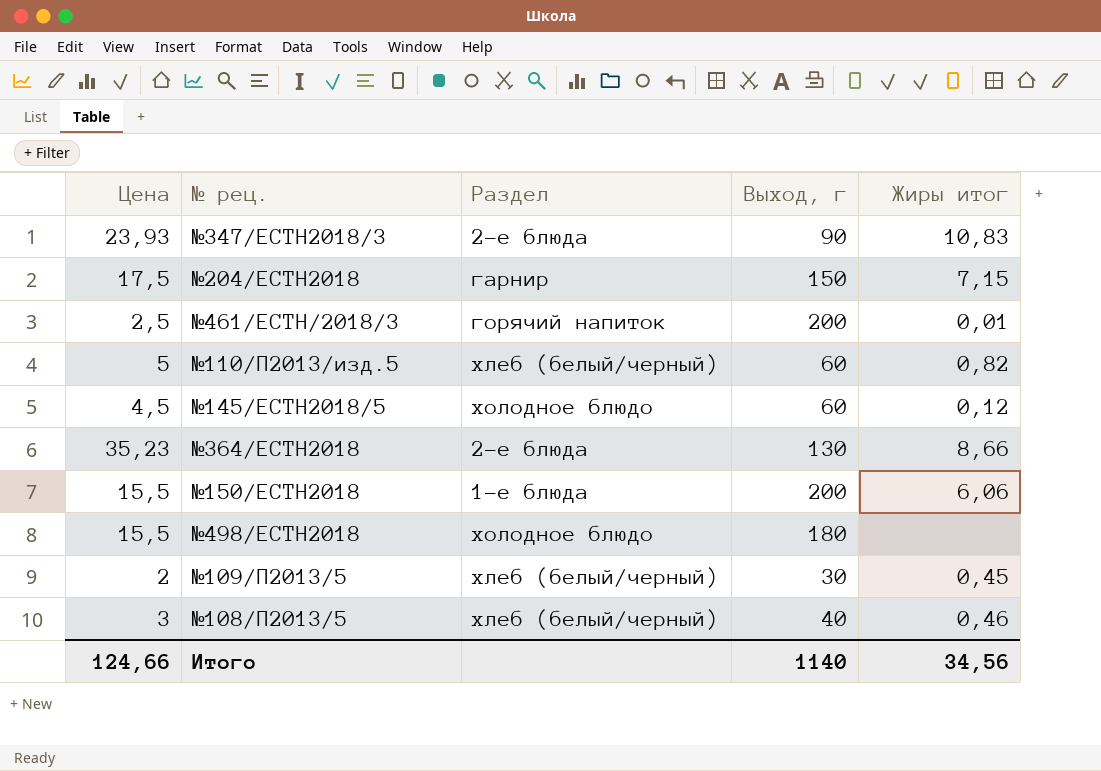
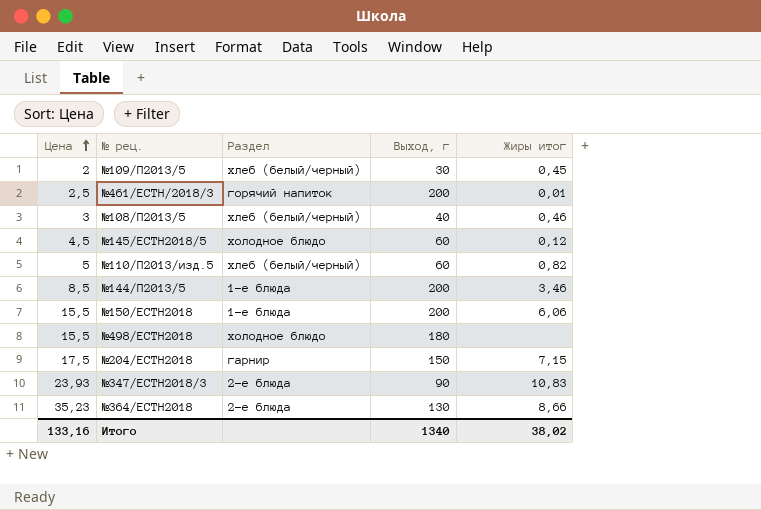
row order: none -> Цена ascending
row №144/П2013/5: none -> 8,5 | 1-е блюда | 200 | 3,46
Итого | Цена: 124,66 -> 133,16
Итого | Выход, г: 1140 -> 1340
Итого | Жиры итог: 34,56 -> 38,02

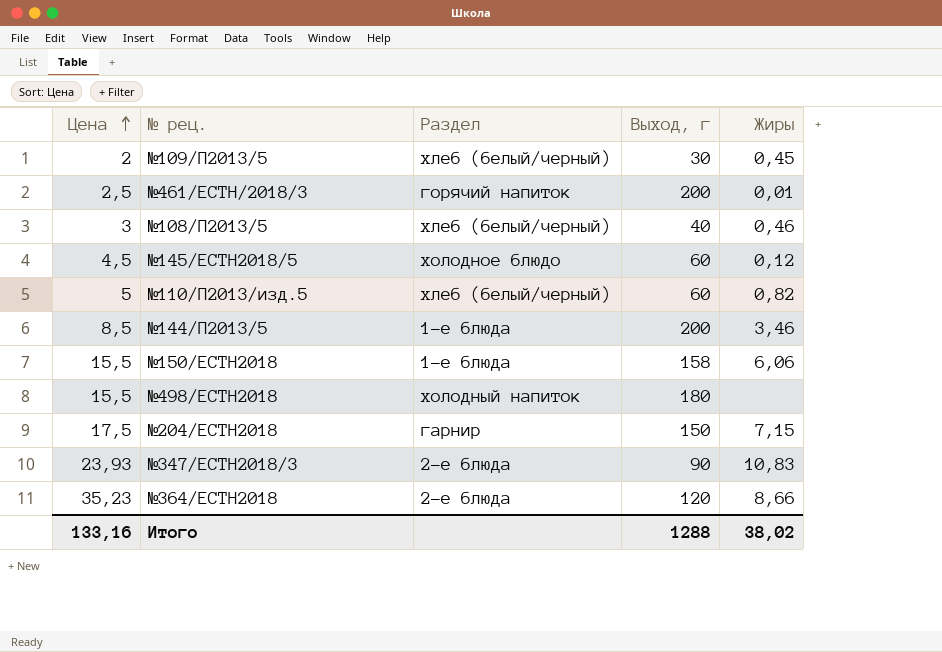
column name: Жиры итог -> Жиры
№150/ЕСТН2018 | Выход, г: 200 -> 158
№498/ЕСТН2018 | Раздел: холодное блюдо -> холодный напиток
№364/ЕСТН2018 | Выход, г: 130 -> 120
Итого | Выход, г: 1340 -> 1288

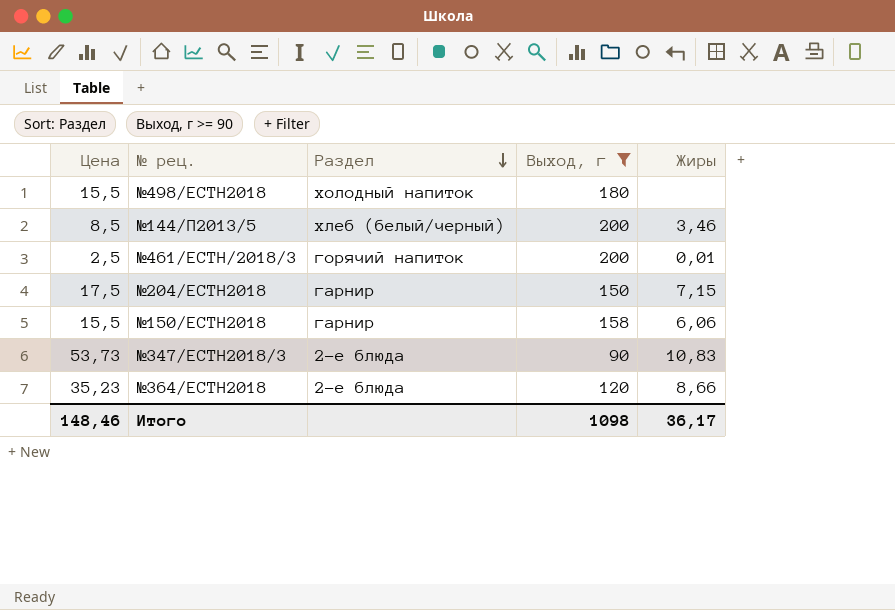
filter: none -> Выход, г >= 90
row order: Цена ascending -> Раздел descending
№144/П2013/5 | Раздел: 1-е блюда -> хлеб (белый/черный)
№150/ЕСТН2018 | Раздел: 1-е блюда -> гарнир
№347/ЕСТН2018/3 | Цена: 23,93 -> 53,73
Итого | Цена: 133,16 -> 148,46
Итого | Выход, г: 1288 -> 1098
Итого | Жиры: 38,02 -> 36,17

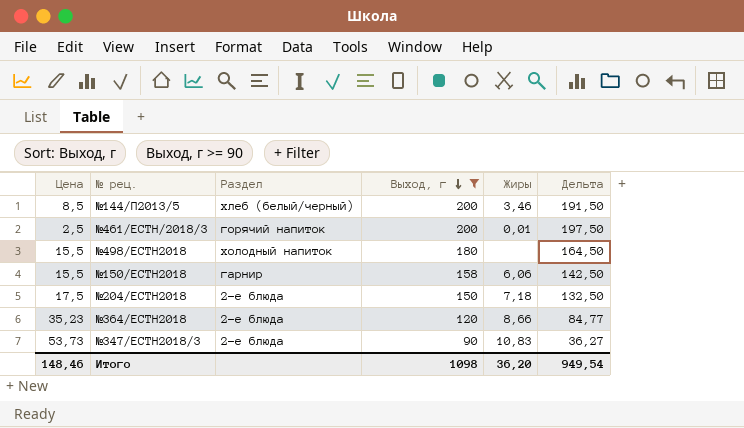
row order: Раздел descending -> Выход, г descending
column Дельта | formula: none -> [Выход, г] - [Цена]
№204/ЕСТН2018 | Раздел: гарнир -> 2-е блюда
№204/ЕСТН2018 | Жиры: 7,15 -> 7,18
Итого | Жиры: 36,17 -> 36,20

